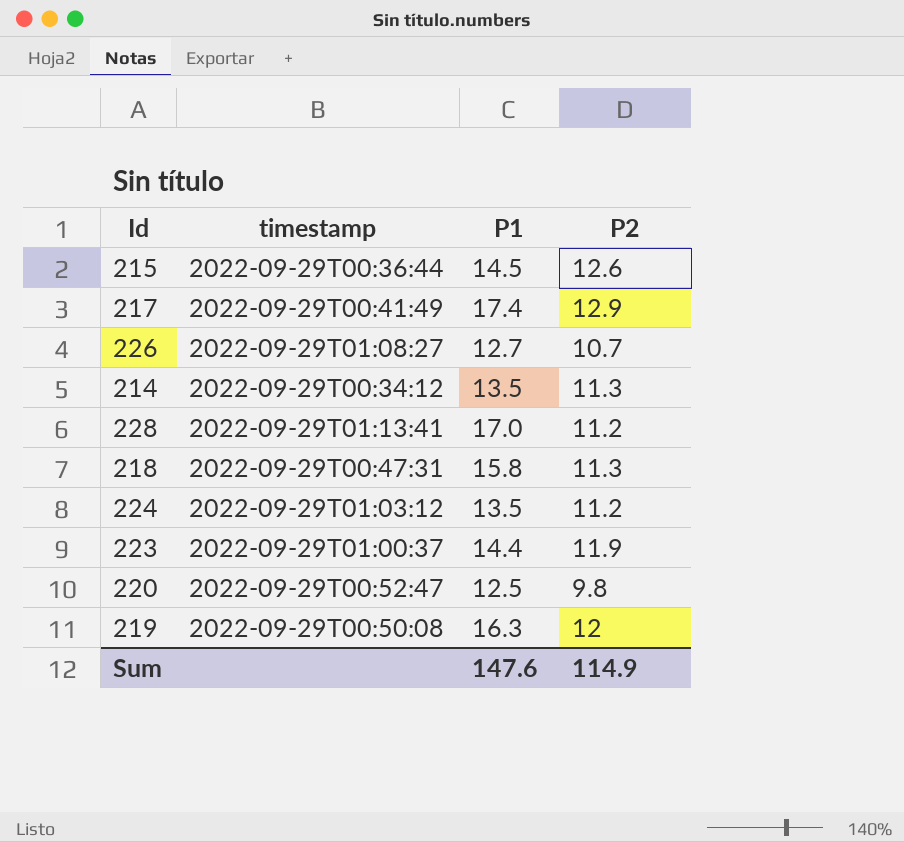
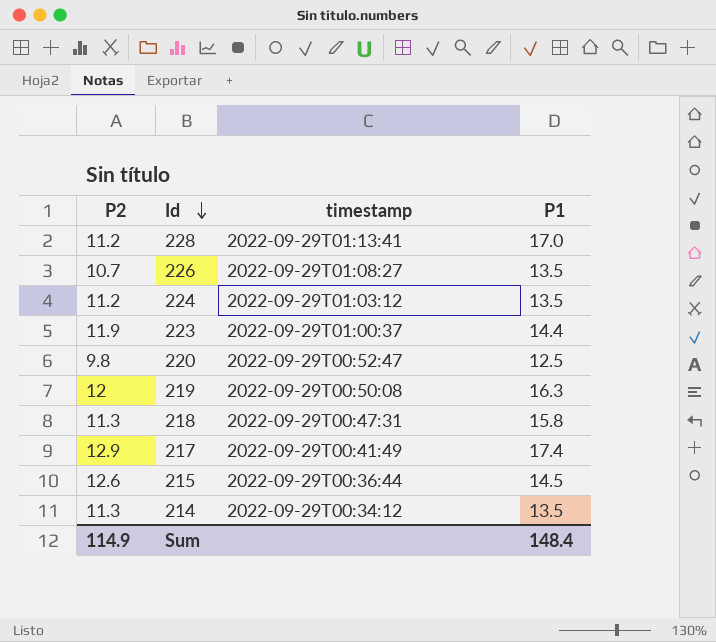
row order: none -> Id descending
column P2 | position: 4 -> 1
226 | P1: 12.7 -> 13.5
Sum | P1: 147.6 -> 148.4

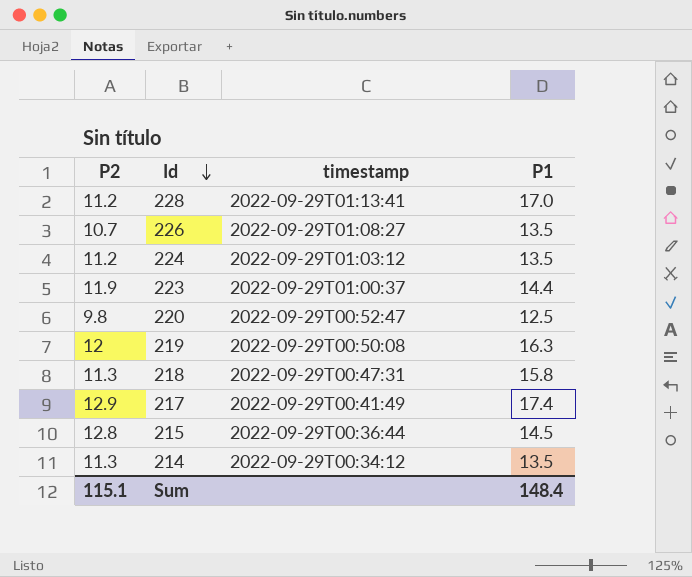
215 | P2: 12.6 -> 12.8
Sum | P2: 114.9 -> 115.1

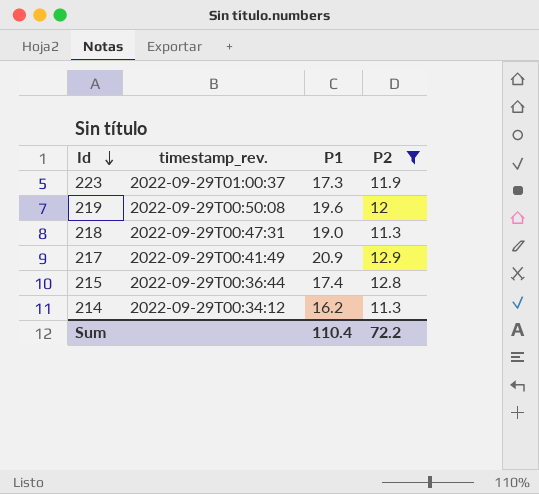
filter: none -> P2 >= 11.3
column name: timestamp -> timestamp_rev.
column P2 | position: 1 -> 4
223 | P1: 14.4 -> 17.3
219 | P1: 16.3 -> 19.6
218 | P1: 15.8 -> 19.0
217 | P1: 17.4 -> 20.9
215 | P1: 14.5 -> 17.4
214 | P1: 13.5 -> 16.2
Sum | P1: 148.4 -> 110.4
Sum | P2: 115.1 -> 72.2

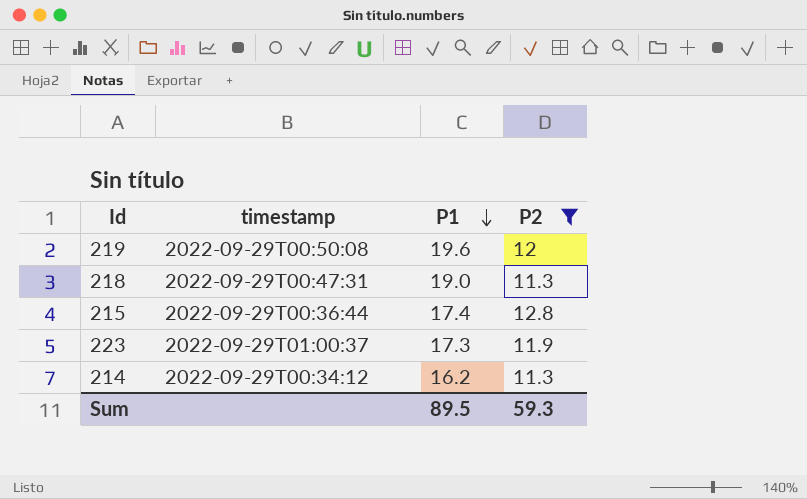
row order: Id descending -> P1 descending
column name: timestamp_rev. -> timestamp
row 217: 2022-09-29T00:41:49 | 20.9 | 12.9 -> none
Sum | P1: 110.4 -> 89.5
Sum | P2: 72.2 -> 59.3

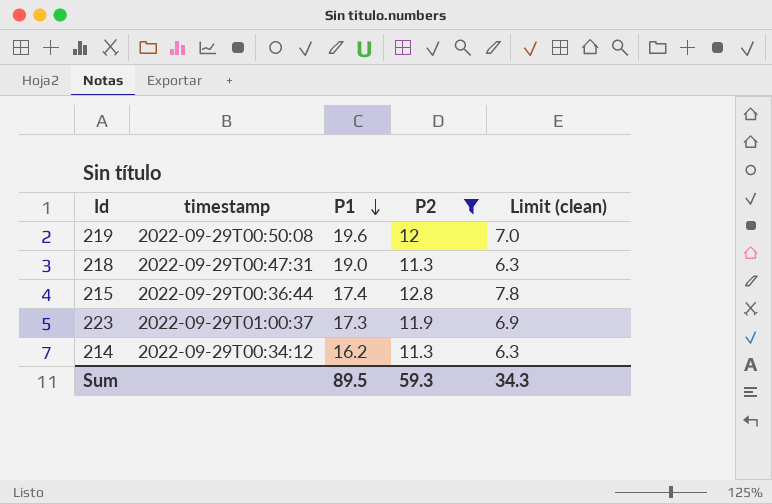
column Limit (clean) | formula: none -> [P2] - 5

